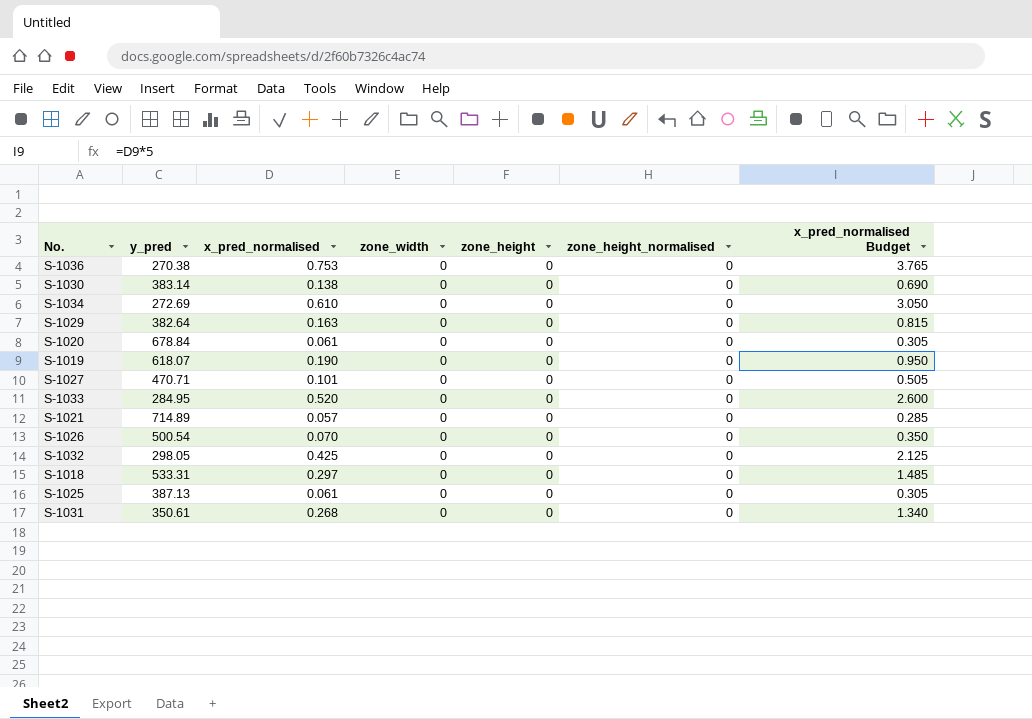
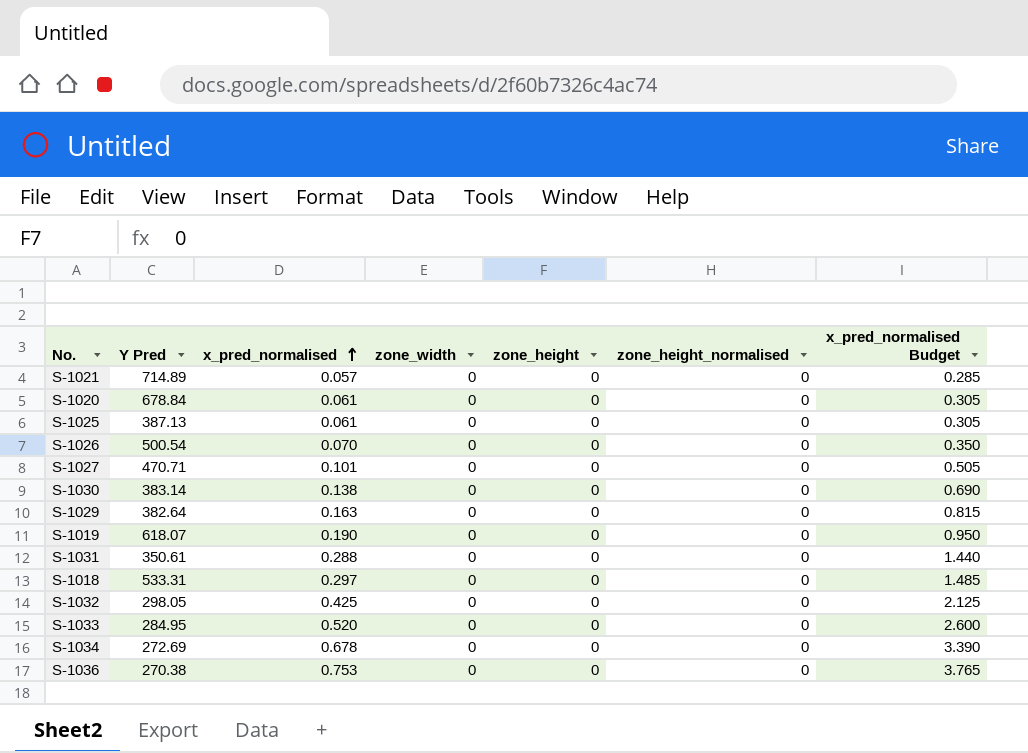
row order: none -> x_pred_normalised ascending
column name: y_pred -> Y Pred
S-1031 | x_pred_normalised: 0.268 -> 0.288
S-1031 | x_pred_normalised Budget: 1.340 -> 1.440
S-1034 | x_pred_normalised: 0.610 -> 0.678
S-1034 | x_pred_normalised Budget: 3.050 -> 3.390

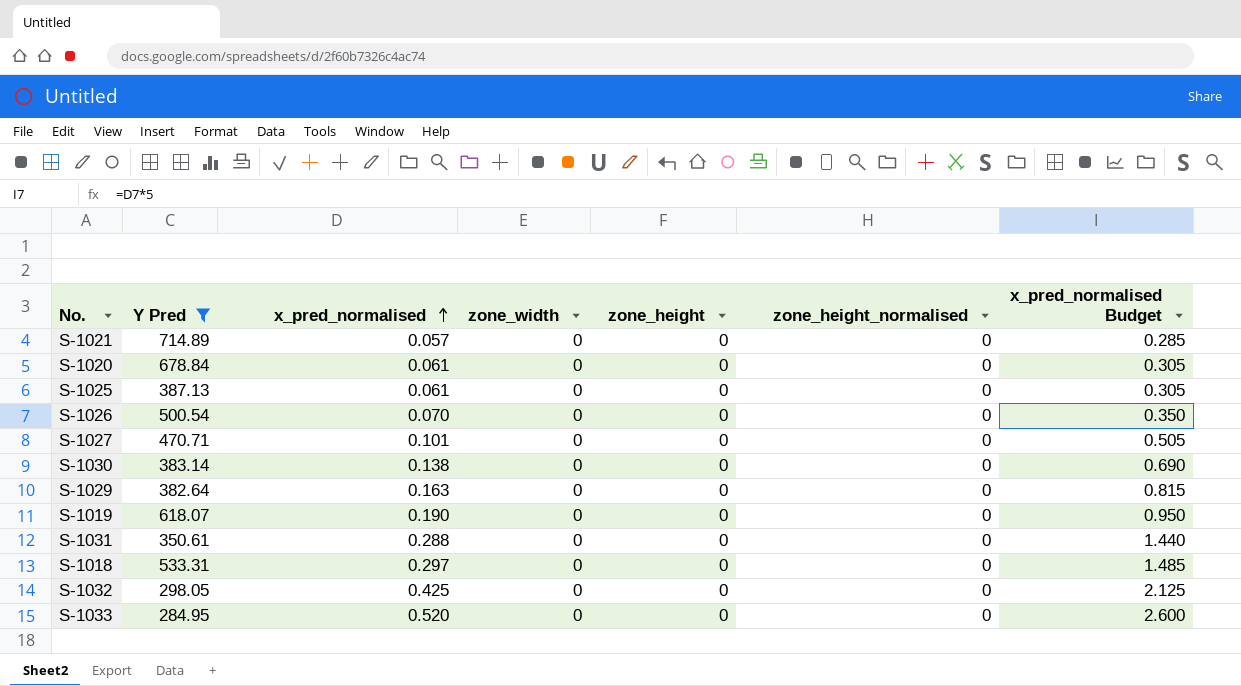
filter: none -> Y Pred >= 284.95

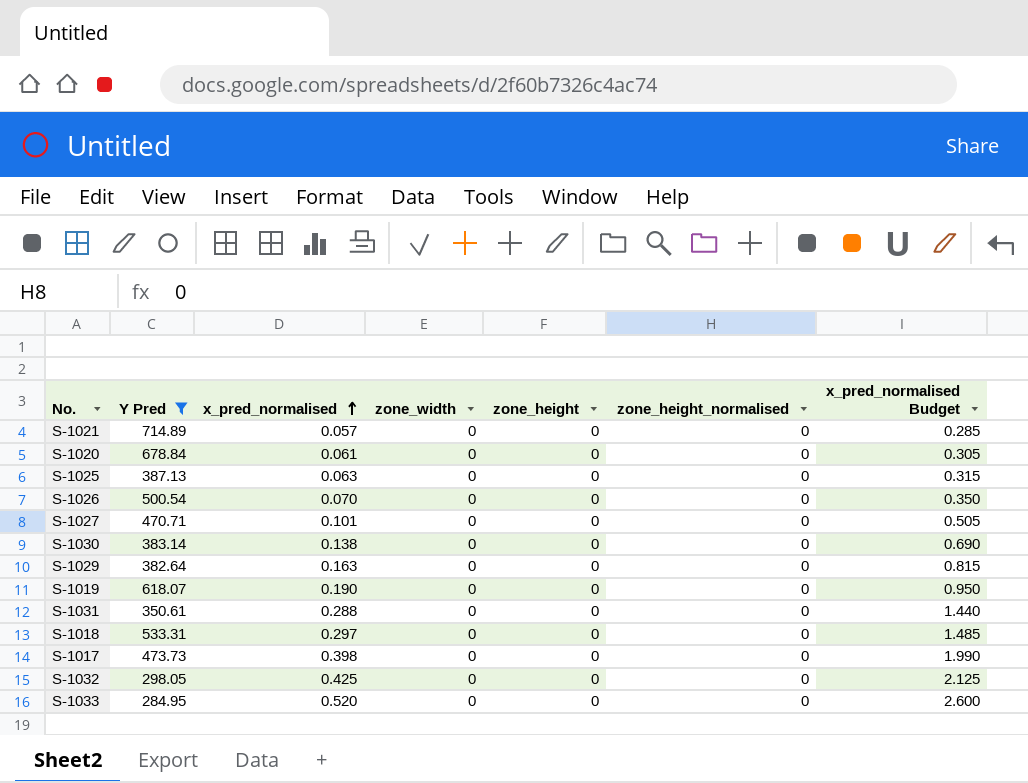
S-1025 | x_pred_normalised: 0.061 -> 0.063
S-1025 | x_pred_normalised Budget: 0.305 -> 0.315
row S-1017: none -> 473.73 | 0.398 | 0 | 0 | 0 | 1.990

